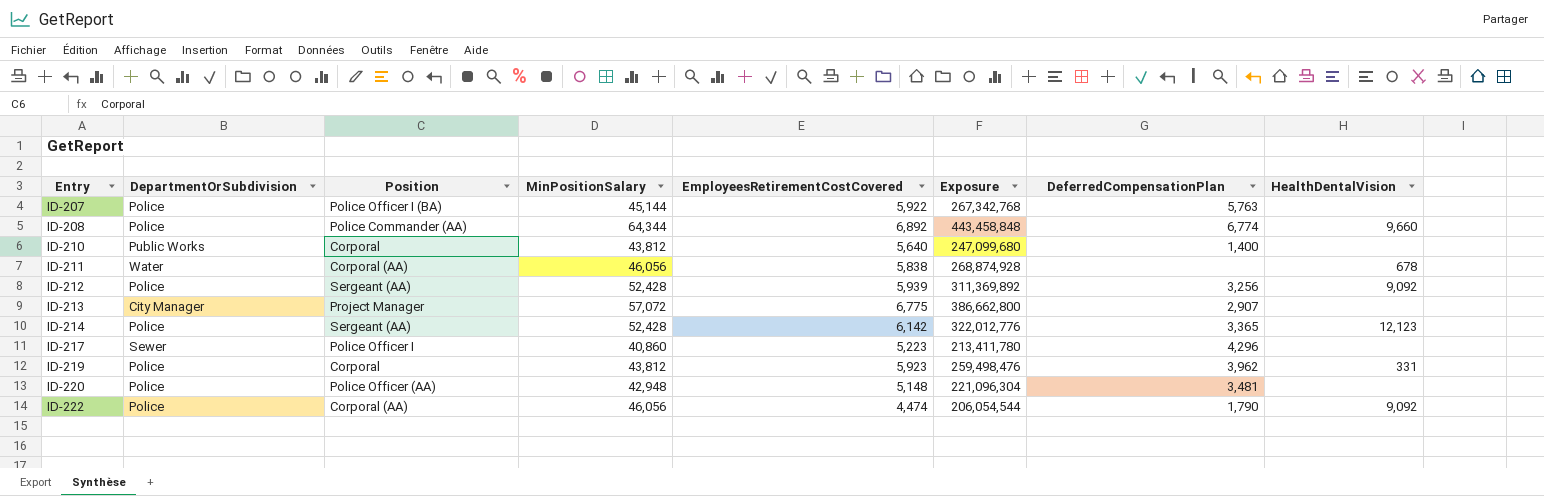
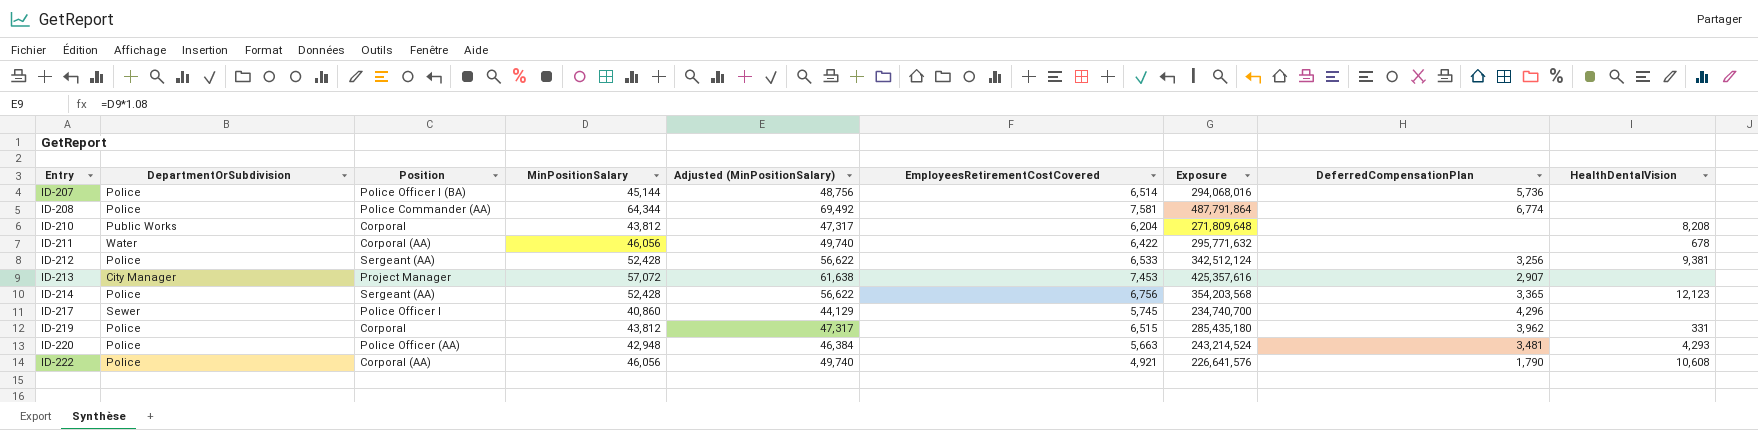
column Adjusted (MinPositionSalary) | formula: none -> [MinPositionSalary] * 1.08
ID-207 | EmployeesRetirementCostCovered: 5,922 -> 6,514
ID-207 | Exposure: 267,342,768 -> 294,068,016
ID-207 | DeferredCompensationPlan: 5,763 -> 5,736
ID-208 | EmployeesRetirementCostCovered: 6,892 -> 7,581
ID-208 | Exposure: 443,458,848 -> 487,791,864
ID-208 | HealthDentalVision: 9,660 -> none
ID-210 | EmployeesRetirementCostCovered: 5,640 -> 6,204
ID-210 | Exposure: 247,099,680 -> 271,809,648
ID-210 | DeferredCompensationPlan: 1,400 -> none
ID-210 | HealthDentalVision: none -> 8,208
ID-211 | EmployeesRetirementCostCovered: 5,838 -> 6,422
ID-211 | Exposure: 268,874,928 -> 295,771,632
ID-212 | EmployeesRetirementCostCovered: 5,939 -> 6,533
ID-212 | Exposure: 311,369,892 -> 342,512,124
ID-212 | HealthDentalVision: 9,092 -> 9,381
ID-213 | EmployeesRetirementCostCovered: 6,775 -> 7,453
ID-213 | Exposure: 386,662,800 -> 425,357,616
ID-214 | EmployeesRetirementCostCovered: 6,142 -> 6,756
ID-214 | Exposure: 322,012,776 -> 354,203,568
ID-217 | EmployeesRetirementCostCovered: 5,223 -> 5,745
ID-217 | Exposure: 213,411,780 -> 234,740,700
ID-219 | EmployeesRetirementCostCovered: 5,923 -> 6,515
ID-219 | Exposure: 259,498,476 -> 285,435,180
ID-220 | EmployeesRetirementCostCovered: 5,148 -> 5,663
ID-220 | Exposure: 221,096,304 -> 243,214,524
ID-220 | HealthDentalVision: none -> 4,293
ID-222 | EmployeesRetirementCostCovered: 4,474 -> 4,921
ID-222 | Exposure: 206,054,544 -> 226,641,576
ID-222 | HealthDentalVision: 9,092 -> 10,608

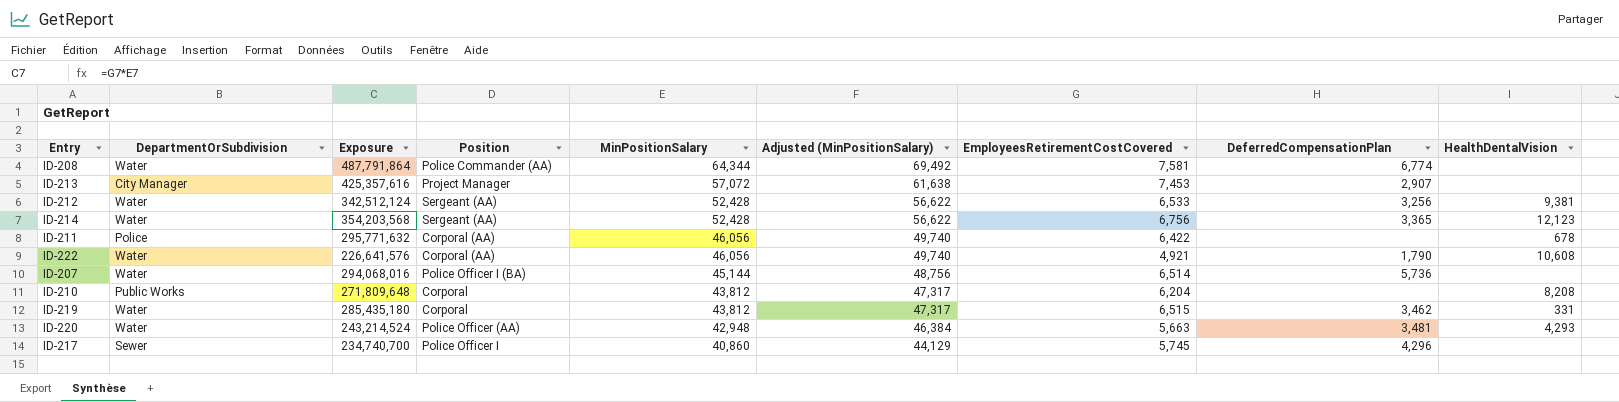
row order: Entry ascending -> MinPositionSalary descending
column Exposure | position: 7 -> 3
ID-208 | DepartmentOrSubdivision: Police -> Water
ID-212 | DepartmentOrSubdivision: Police -> Water
ID-214 | DepartmentOrSubdivision: Police -> Water
ID-211 | DepartmentOrSubdivision: Water -> Police
ID-222 | DepartmentOrSubdivision: Police -> Water
ID-207 | DepartmentOrSubdivision: Police -> Water
ID-219 | DepartmentOrSubdivision: Police -> Water
ID-219 | DeferredCompensationPlan: 3,962 -> 3,462
ID-220 | DepartmentOrSubdivision: Police -> Water

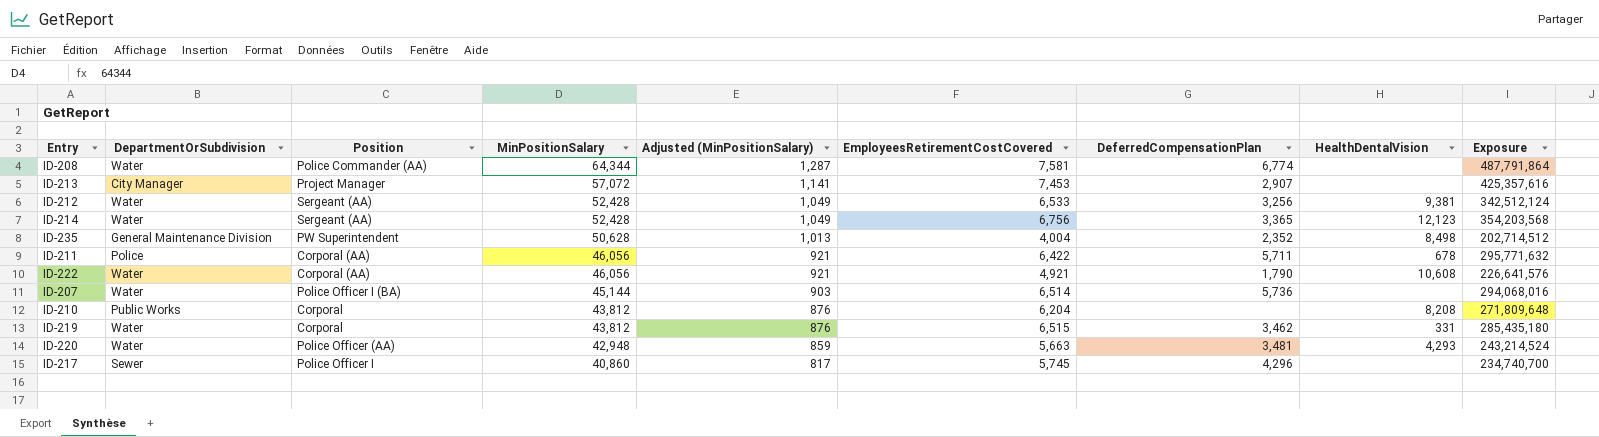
column Adjusted (MinPositionSalary) | formula: [MinPositionSalary] * 1.08 -> [MinPositionSalary] * 0.02
column Exposure | position: 3 -> 9
row ID-235: none -> General Maintenance Division | PW Superintendent | 50,628 | 1,013 | 4,004 | 2,352 | 8,498 | 202,714,512
ID-211 | DeferredCompensationPlan: none -> 5,711

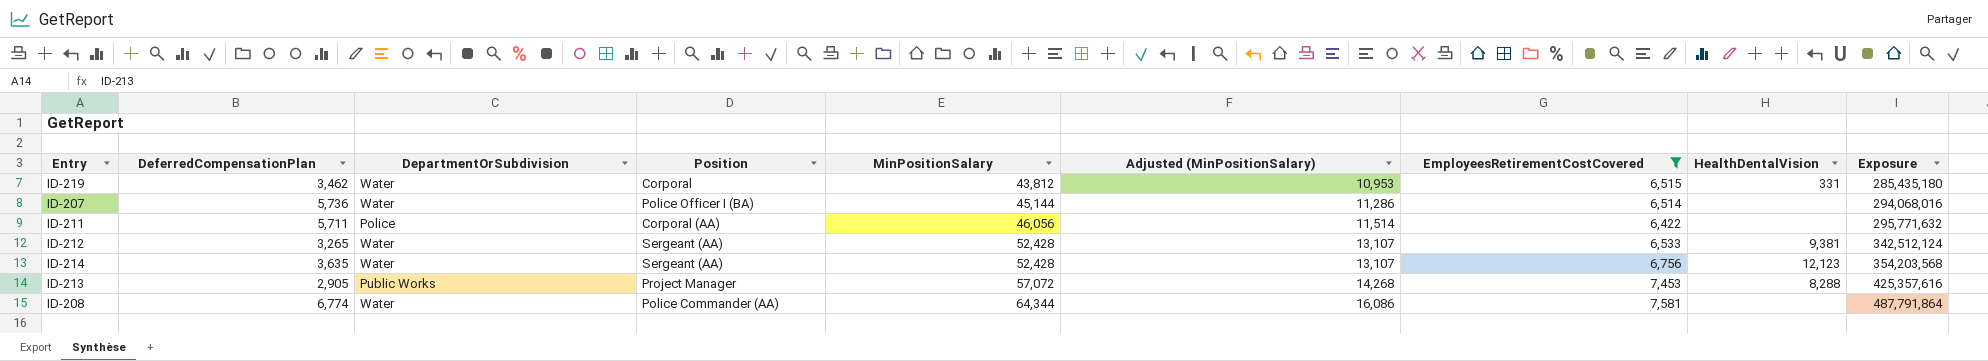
filter: none -> EmployeesRetirementCostCovered >= 6,422
row order: MinPositionSalary descending -> MinPositionSalary ascending
column DeferredCompensationPlan | position: 7 -> 2
column Adjusted (MinPositionSalary) | formula: [MinPositionSalary] * 0.02 -> [MinPositionSalary] * 0.25
ID-211 | HealthDentalVision: 678 -> none
ID-212 | DeferredCompensationPlan: 3,256 -> 3,265
ID-214 | DeferredCompensationPlan: 3,365 -> 3,635
ID-213 | DeferredCompensationPlan: 2,907 -> 2,905
ID-213 | DepartmentOrSubdivision: City Manager -> Public Works
ID-213 | HealthDentalVision: none -> 8,288

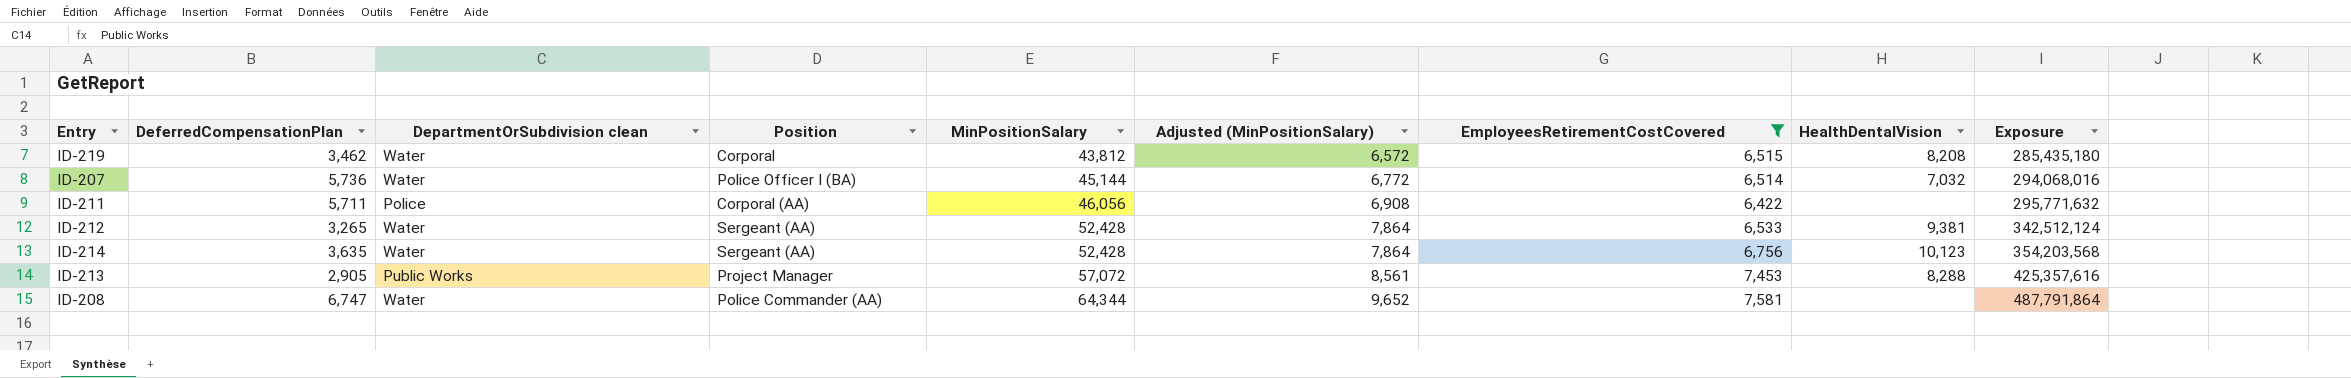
column name: DepartmentOrSubdivision -> DepartmentOrSubdivision clean
column Adjusted (MinPositionSalary) | formula: [MinPositionSalary] * 0.25 -> [MinPositionSalary] * 0.15
ID-219 | HealthDentalVision: 331 -> 8,208
ID-207 | HealthDentalVision: none -> 7,032
ID-214 | HealthDentalVision: 12,123 -> 10,123
ID-208 | DeferredCompensationPlan: 6,774 -> 6,747

